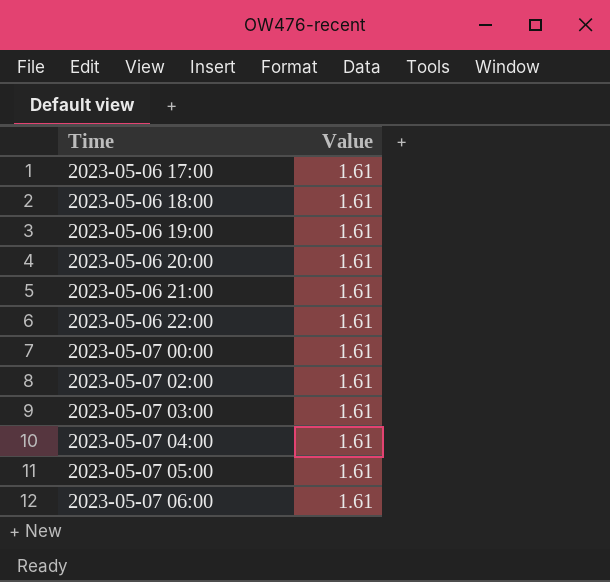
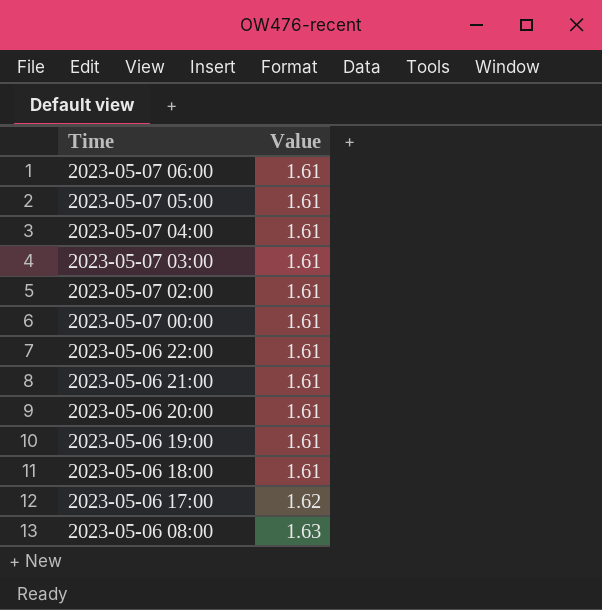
row order: Time ascending -> Time descending
2023-05-06 17:00 | Value: 1.61 -> 1.62
row 2023-05-06 08:00: none -> 1.63

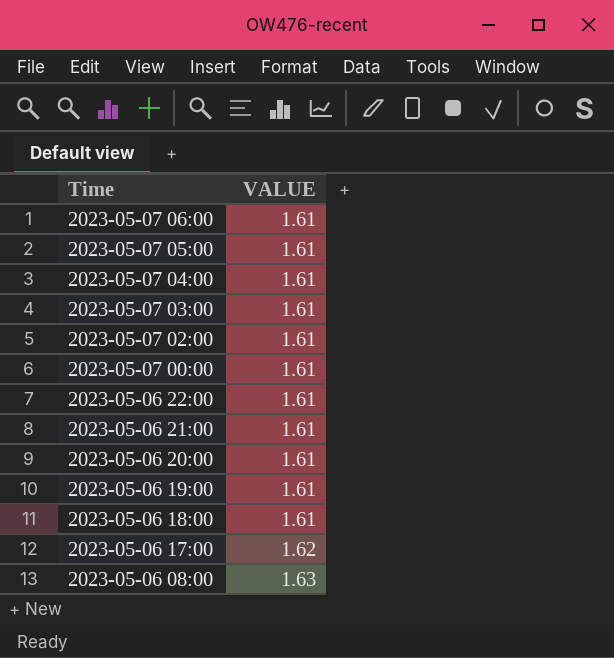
column name: Value -> VALUE

